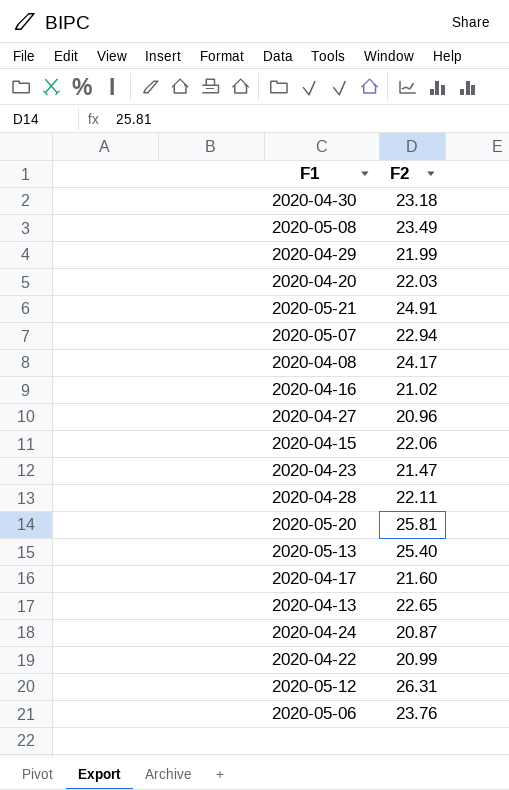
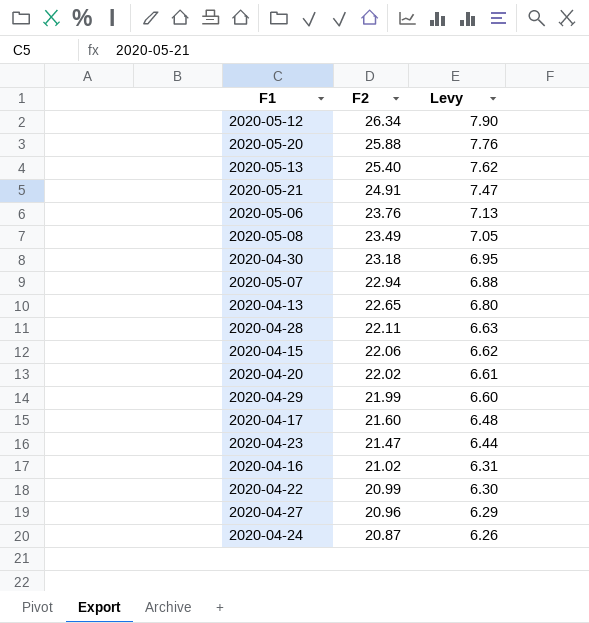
row order: none -> F2 descending
column Levy | formula: none -> [F2] * 0.3
row 2020-04-08: 24.17 -> none
2020-05-12 | F2: 26.31 -> 26.34
2020-05-20 | F2: 25.81 -> 25.88
2020-04-20 | F2: 22.03 -> 22.02

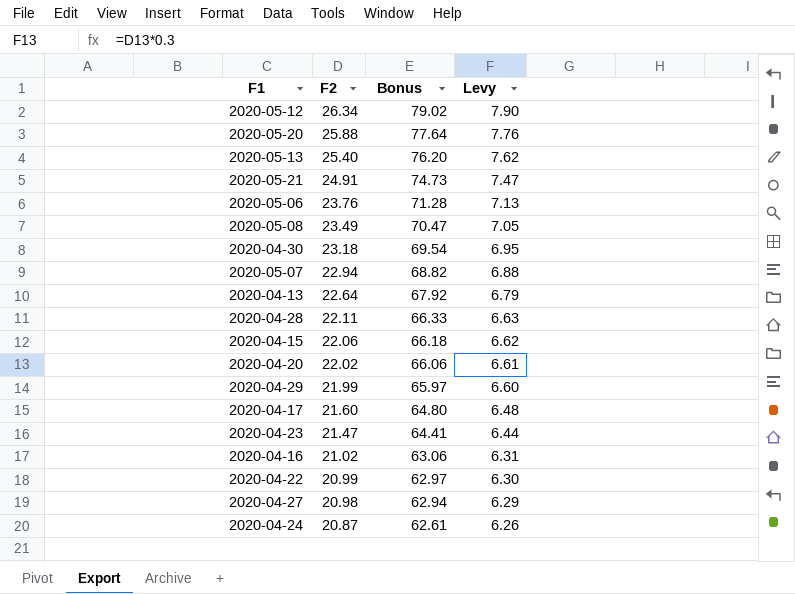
column Bonus | formula: none -> [F2] * 3
2020-04-13 | F2: 22.65 -> 22.64
2020-04-13 | Levy: 6.80 -> 6.79
2020-04-27 | F2: 20.96 -> 20.98

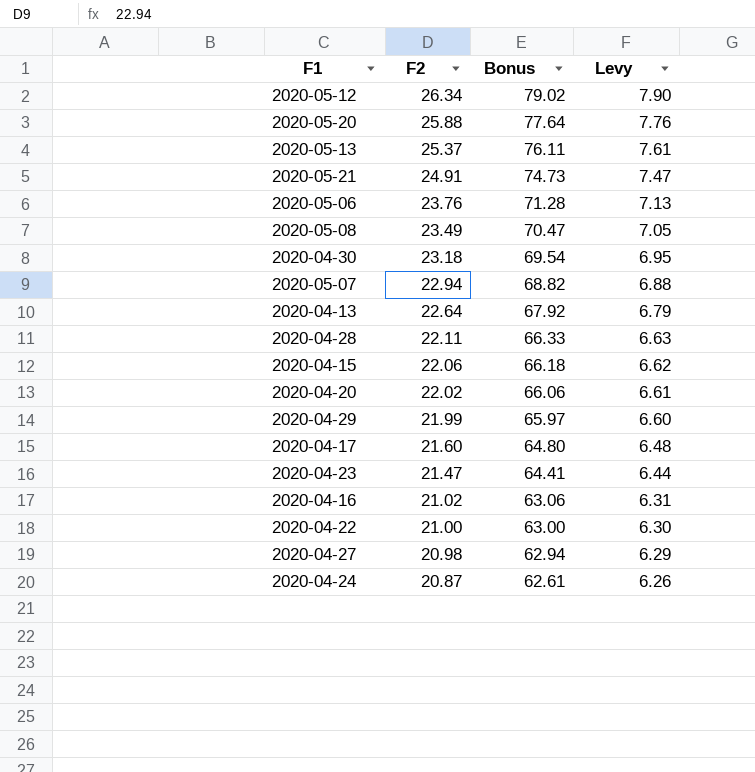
2020-05-13 | F2: 25.40 -> 25.37
2020-05-13 | Bonus: 76.20 -> 76.11
2020-05-13 | Levy: 7.62 -> 7.61
2020-04-22 | F2: 20.99 -> 21.00
2020-04-22 | Bonus: 62.97 -> 63.00

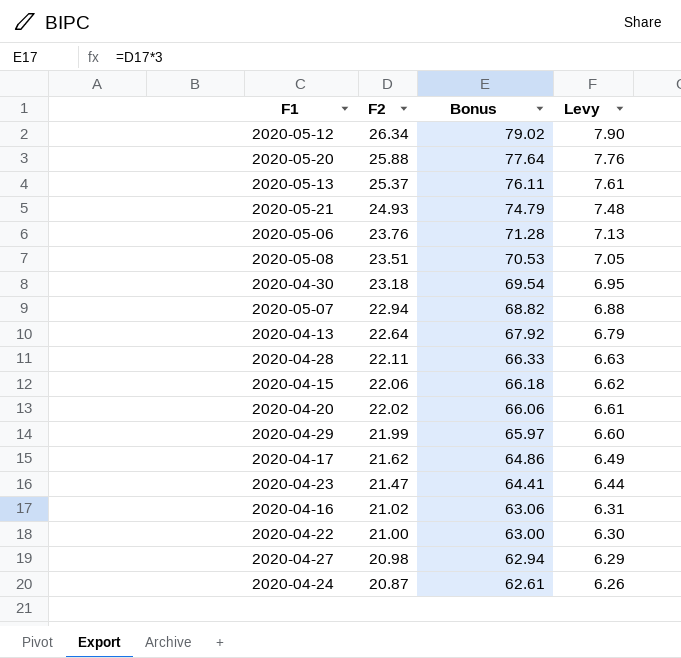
2020-05-21 | F2: 24.91 -> 24.93
2020-05-21 | Bonus: 74.73 -> 74.79
2020-05-21 | Levy: 7.47 -> 7.48
2020-05-08 | F2: 23.49 -> 23.51
2020-05-08 | Bonus: 70.47 -> 70.53
2020-04-17 | F2: 21.60 -> 21.62
2020-04-17 | Bonus: 64.80 -> 64.86
2020-04-17 | Levy: 6.48 -> 6.49

